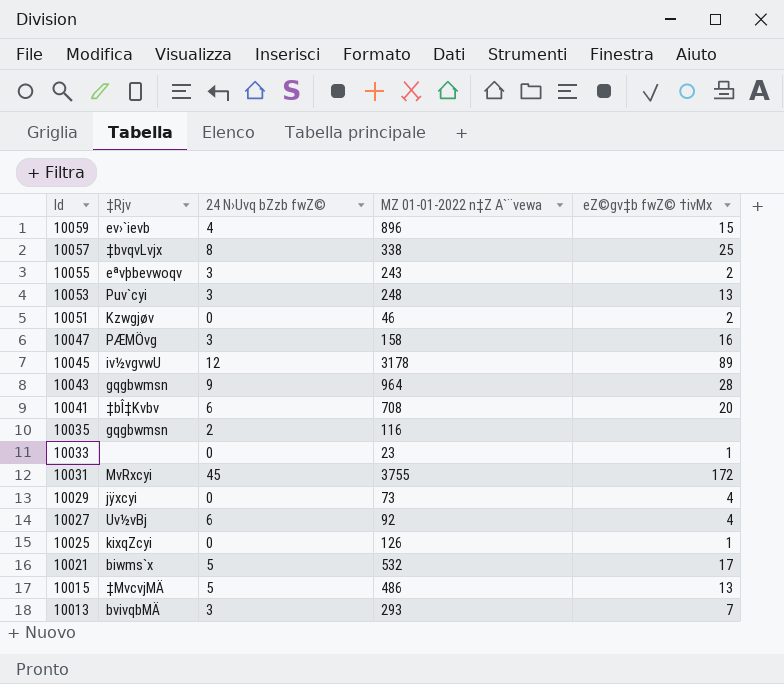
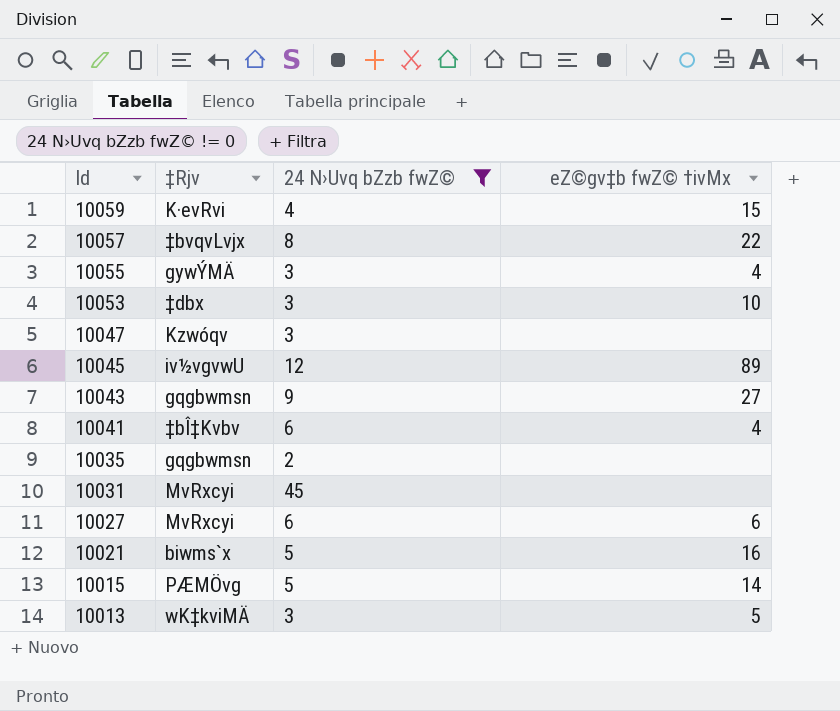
filter: none -> 24 N›Uvq bZzb fwZ© != 0
column MZ 01-01-2022 n‡Z A`¨vewa | position: 4 -> none
10059 | ‡Rjv: ev›`ievb -> K·evRvi
10057 | eZ©gv‡b fwZ© †ivMx: 25 -> 22
10055 | ‡Rjv: eªvþbevwoqv -> gywÝMÄ
10055 | eZ©gv‡b fwZ© †ivMx: 2 -> 4
10053 | ‡Rjv: Puv`cyi -> ‡dbx
10053 | eZ©gv‡b fwZ© †ivMx: 13 -> 10
10047 | ‡Rjv: PÆMÖvg -> Kzwóqv
10047 | eZ©gv‡b fwZ© †ivMx: 16 -> none
10043 | eZ©gv‡b fwZ© †ivMx: 28 -> 27
10041 | eZ©gv‡b fwZ© †ivMx: 20 -> 4
10031 | eZ©gv‡b fwZ© †ivMx: 172 -> none
10027 | ‡Rjv: Uv½vBj -> MvRxcyi
10027 | eZ©gv‡b fwZ© †ivMx: 4 -> 6
10021 | eZ©gv‡b fwZ© †ivMx: 17 -> 16
10015 | ‡Rjv: ‡MvcvjMÄ -> PÆMÖvg
10015 | eZ©gv‡b fwZ© †ivMx: 13 -> 14
10013 | ‡Rjv: bvivqbMÄ -> wK‡kviMÄ
10013 | eZ©gv‡b fwZ© †ivMx: 7 -> 5

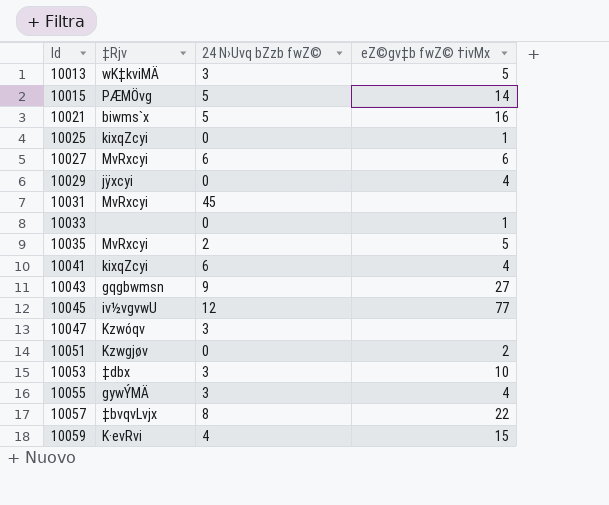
filter: 24 N›Uvq bZzb fwZ© != 0 -> none
row order: Id descending -> Id ascending
10035 | ‡Rjv: gqgbwmsn -> MvRxcyi
10035 | eZ©gv‡b fwZ© †ivMx: none -> 5
10041 | ‡Rjv: ‡bÎ‡Kvbv -> kixqZcyi
10045 | eZ©gv‡b fwZ© †ivMx: 89 -> 77

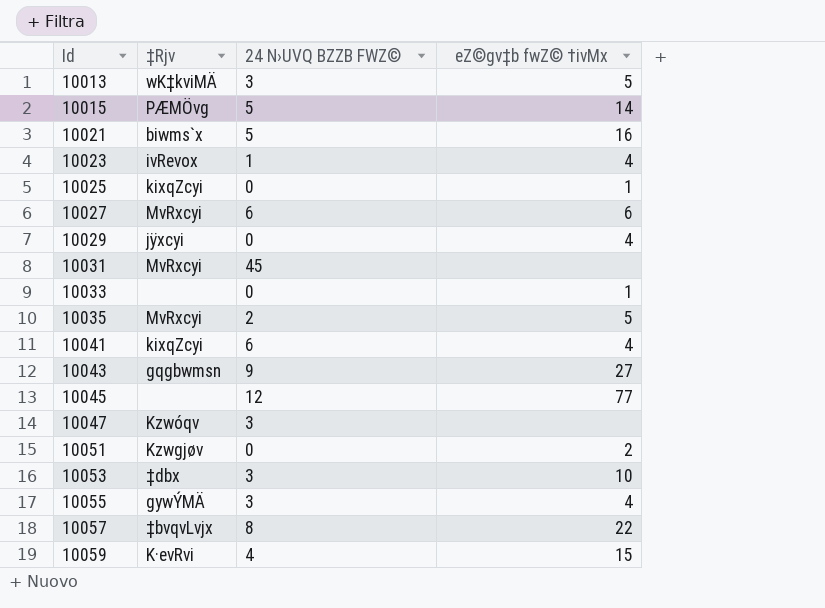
column name: 24 N›Uvq bZzb fwZ© -> 24 N›UVQ BZZB FWZ©
row 10023: none -> ivRevox | 1 | 4
10045 | ‡Rjv: iv½vgvwU -> none

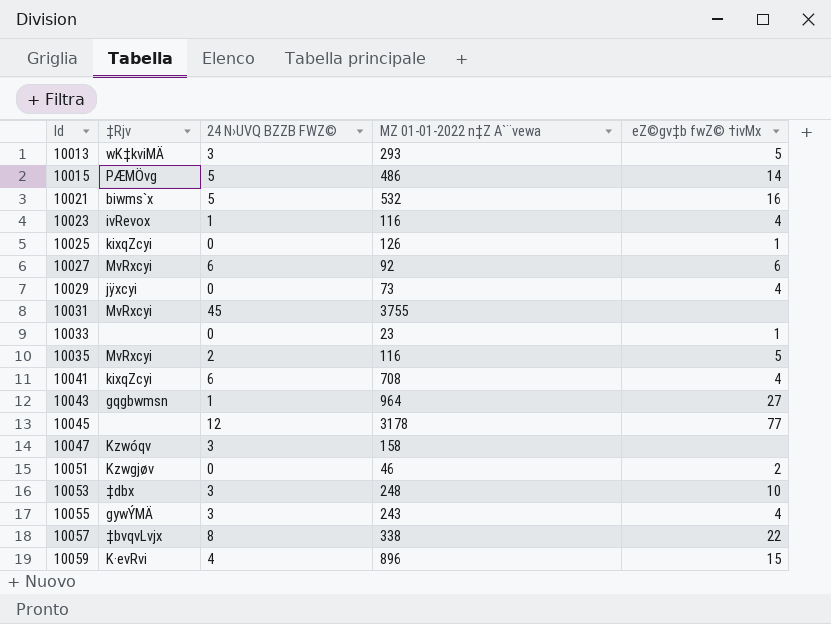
column MZ 01-01-2022 n‡Z A`¨vewa | position: none -> 4
10043 | 24 N›UVQ BZZB FWZ©: 9 -> 1

